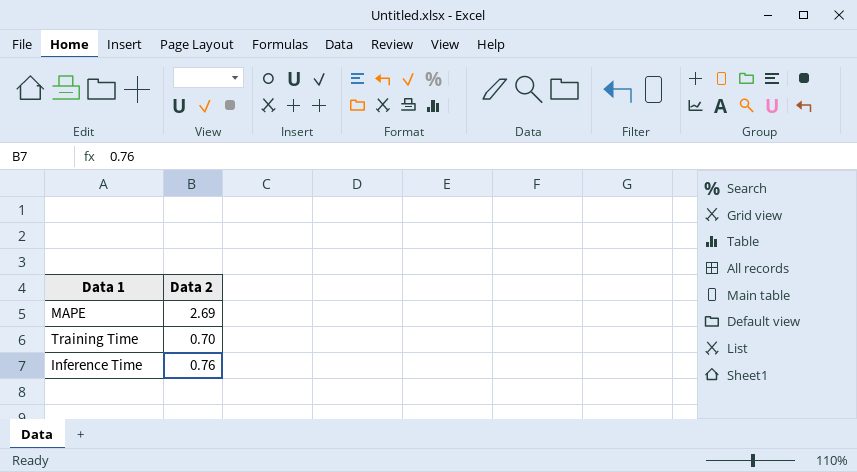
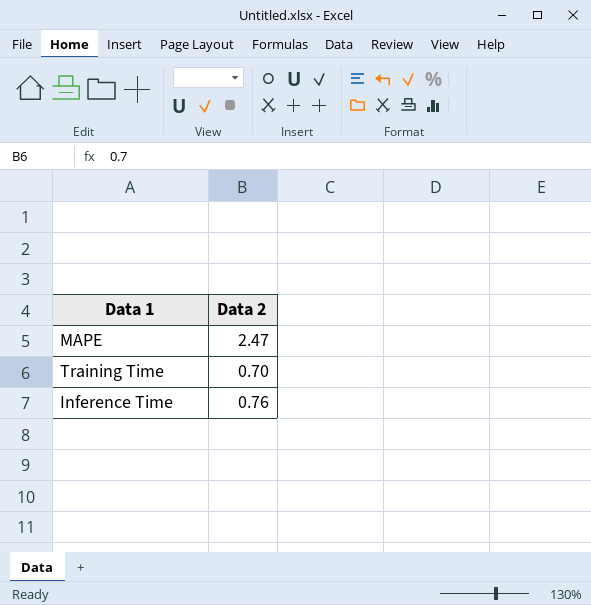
MAPE | Data 2: 2.69 -> 2.47

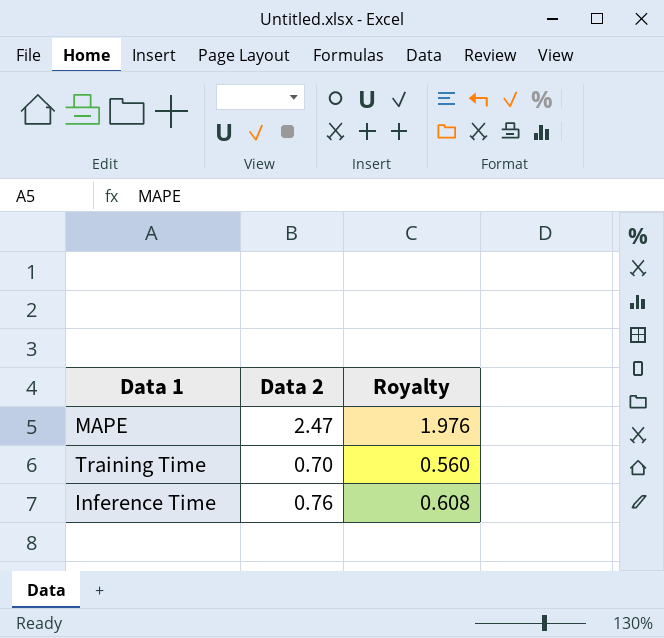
column Royalty | formula: none -> [Data 2] * 0.8

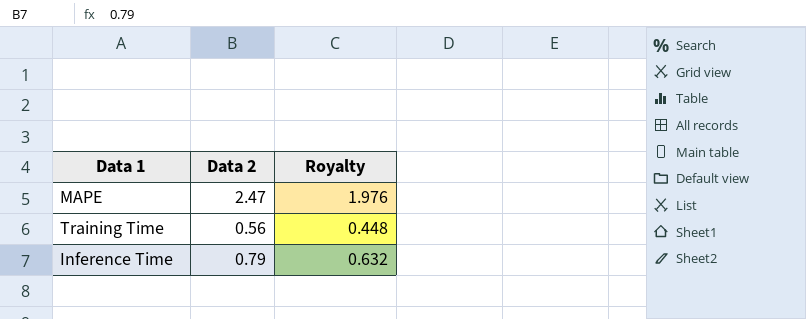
Training Time | Data 2: 0.70 -> 0.56
Training Time | Royalty: 0.560 -> 0.448
Inference Time | Data 2: 0.76 -> 0.79
Inference Time | Royalty: 0.608 -> 0.632

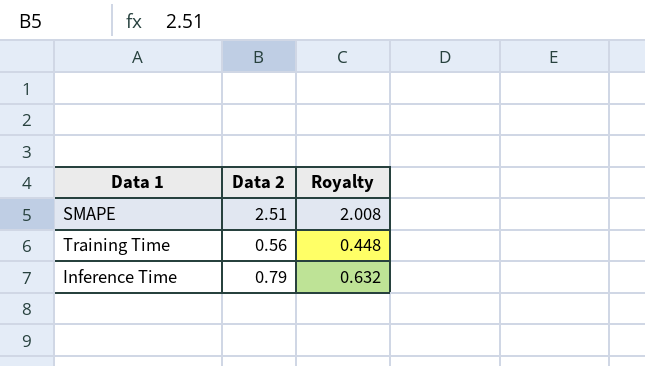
row MAPE: 2.47 | 1.976 -> none
row SMAPE: none -> 2.51 | 2.008

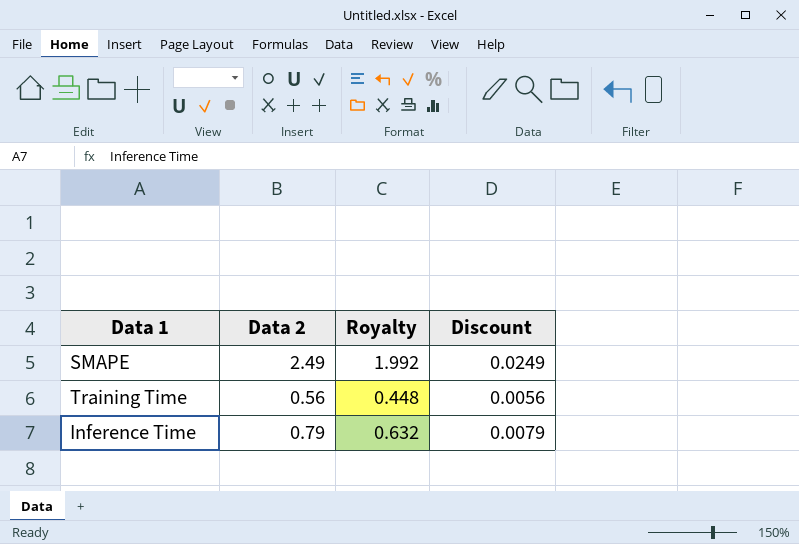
column Discount | formula: none -> [Data 2] * 0.01
SMAPE | Data 2: 2.51 -> 2.49
SMAPE | Royalty: 2.008 -> 1.992

